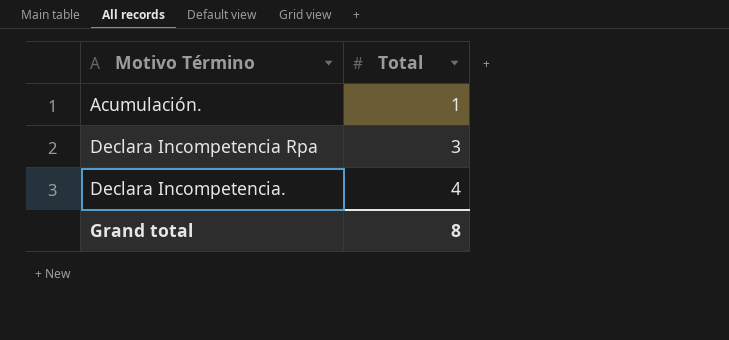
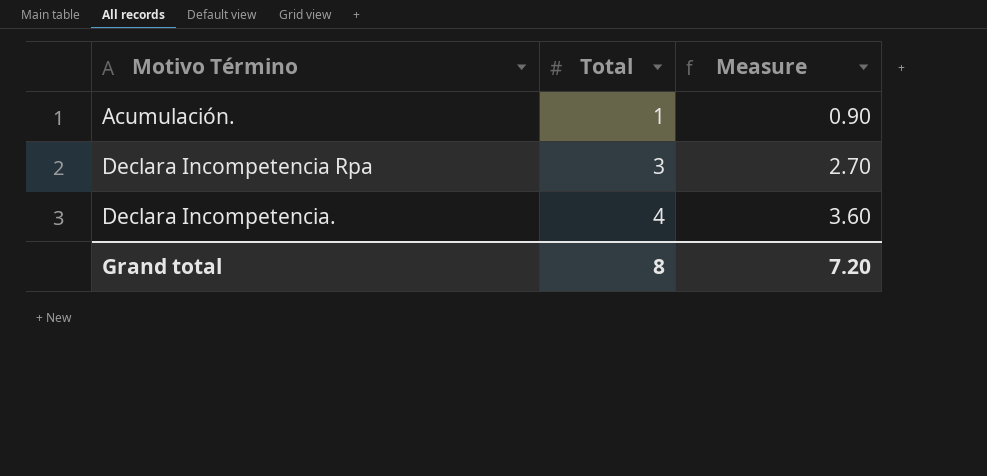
column Measure | formula: none -> [Total] * 0.9

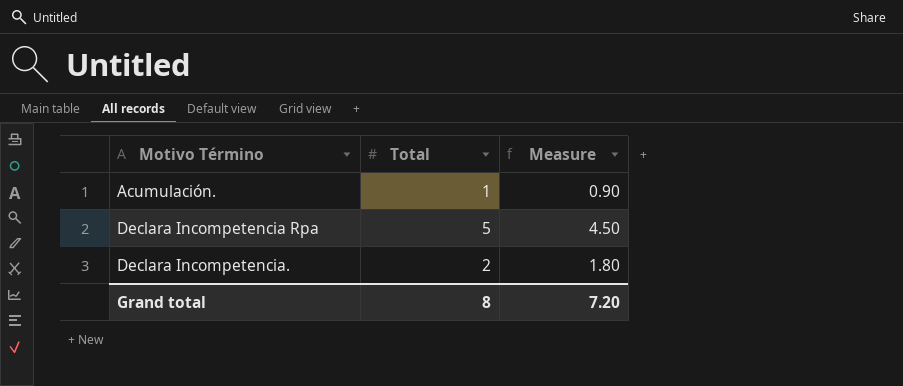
Declara Incompetencia Rpa | Total: 3 -> 5
Declara Incompetencia Rpa | Measure: 2.70 -> 4.50
Declara Incompetencia. | Total: 4 -> 2
Declara Incompetencia. | Measure: 3.60 -> 1.80

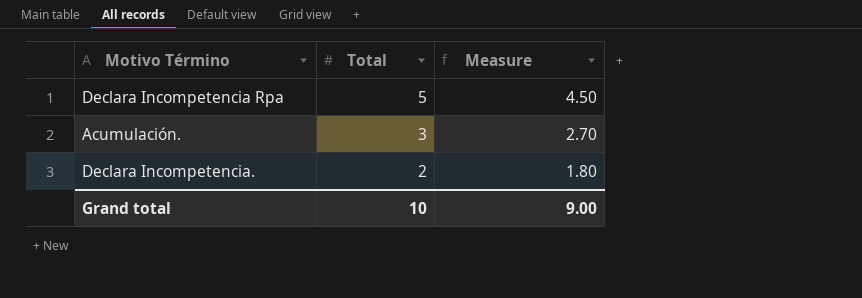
row order: Motivo Término ascending -> Total descending
Acumulación. | Total: 1 -> 3
Acumulación. | Measure: 0.90 -> 2.70
Grand total | Total: 8 -> 10
Grand total | Measure: 7.20 -> 9.00

